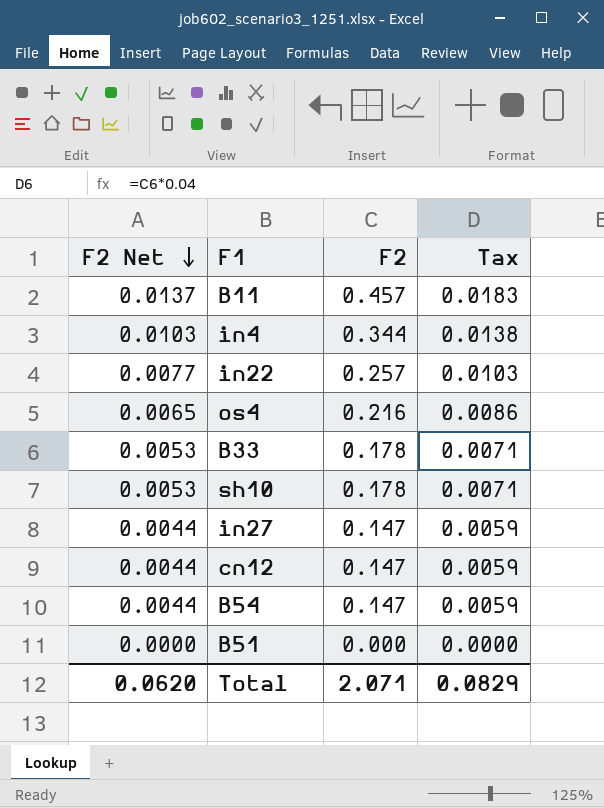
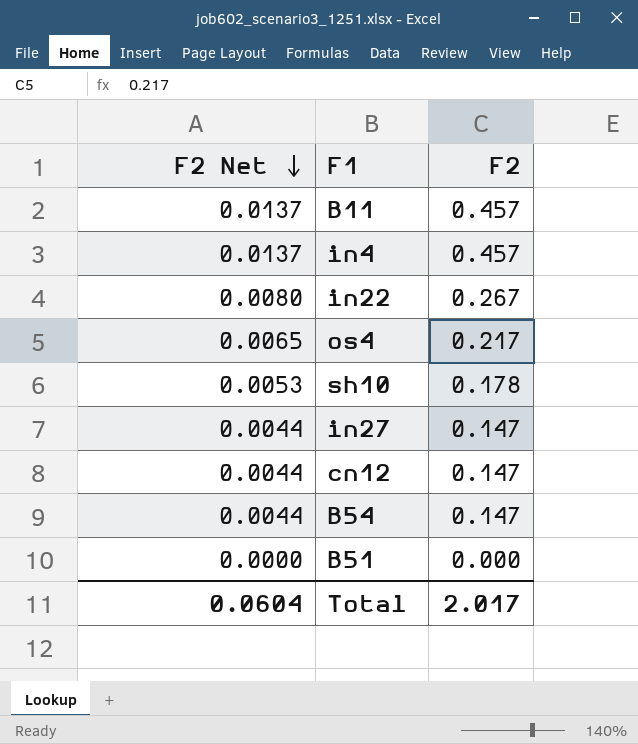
column Tax | formula: [F2] * 0.04 -> none
row B33: 0.0053 | 0.178 | 0.0071 -> none
in4 | F2 Net: 0.0103 -> 0.0137
in4 | F2: 0.344 -> 0.457
in22 | F2 Net: 0.0077 -> 0.0080
in22 | F2: 0.257 -> 0.267
os4 | F2: 0.216 -> 0.217
Total | F2 Net: 0.0620 -> 0.0604
Total | F2: 2.071 -> 2.017

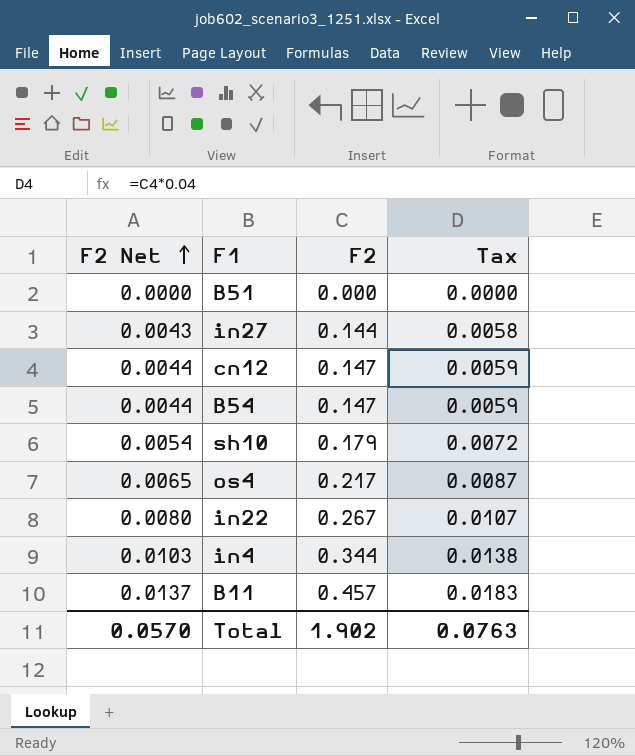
row order: F2 Net descending -> F2 Net ascending
column Tax | formula: none -> [F2] * 0.04
in27 | F2 Net: 0.0044 -> 0.0043
in27 | F2: 0.147 -> 0.144
sh10 | F2 Net: 0.0053 -> 0.0054
sh10 | F2: 0.178 -> 0.179
in4 | F2 Net: 0.0137 -> 0.0103
in4 | F2: 0.457 -> 0.344
Total | F2 Net: 0.0604 -> 0.0570
Total | F2: 2.017 -> 1.902

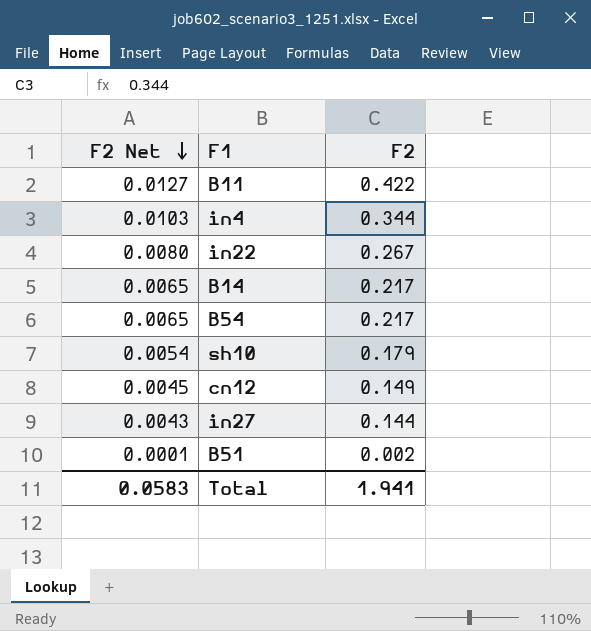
row order: F2 Net ascending -> F2 Net descending
column Tax | formula: [F2] * 0.04 -> none
row os4: 0.0065 | 0.217 | 0.0087 -> none
B11 | F2 Net: 0.0137 -> 0.0127
B11 | F2: 0.457 -> 0.422
row B14: none -> 0.0065 | 0.217
B54 | F2 Net: 0.0044 -> 0.0065
B54 | F2: 0.147 -> 0.217
cn12 | F2 Net: 0.0044 -> 0.0045
cn12 | F2: 0.147 -> 0.149
B51 | F2 Net: 0.0000 -> 0.0001
B51 | F2: 0.000 -> 0.002
Total | F2 Net: 0.0570 -> 0.0583
Total | F2: 1.902 -> 1.941

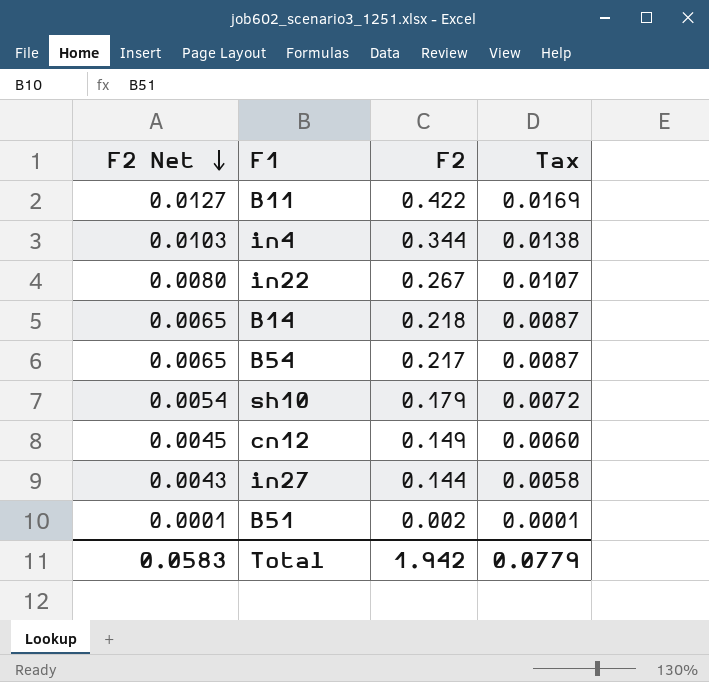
column Tax | formula: none -> [F2] * 0.04
B14 | F2: 0.217 -> 0.218
Total | F2: 1.941 -> 1.942

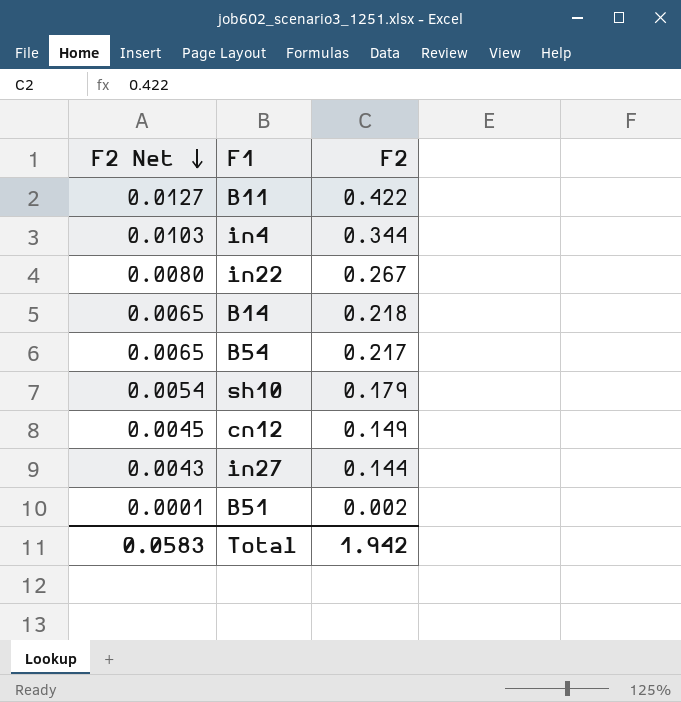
column Tax | formula: [F2] * 0.04 -> none

